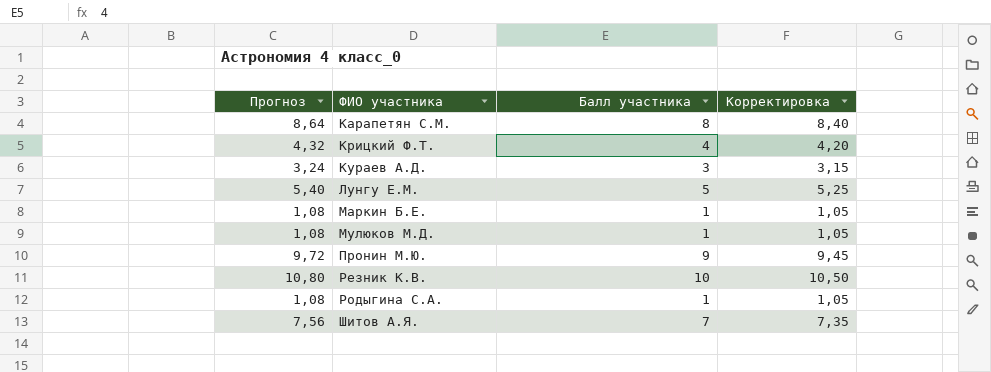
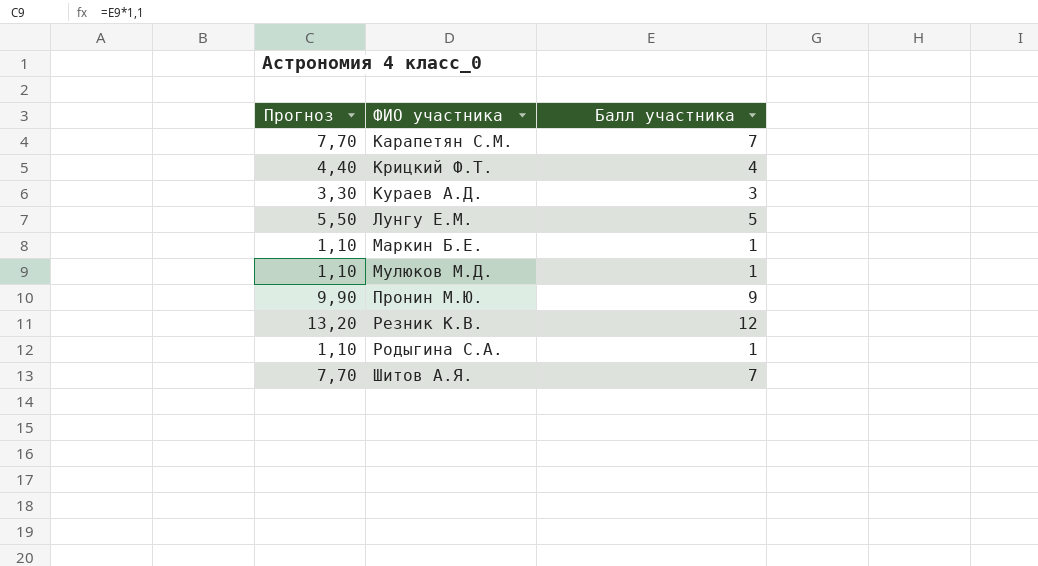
column Корректировка | formula: [Балл участника] * 1,05 -> none
column Прогноз | formula: [Балл участника] * 1,08 -> [Балл участника] * 1,1
Карапетян С.М. | Балл участника: 8 -> 7
Резник К.В. | Балл участника: 10 -> 12

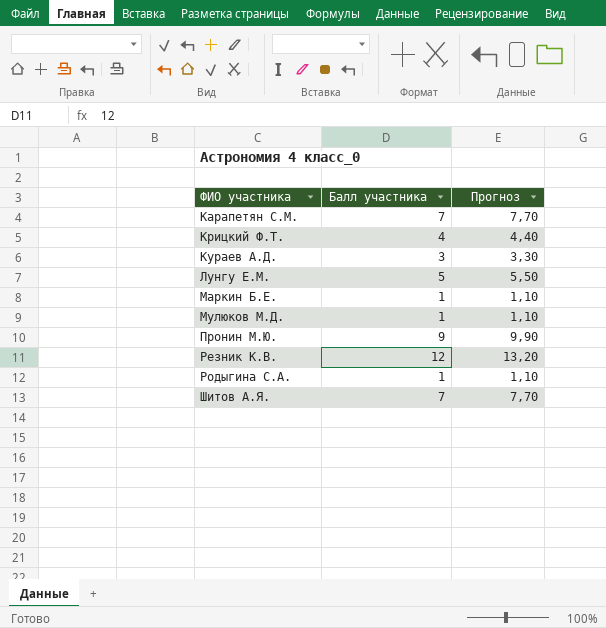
column Прогноз | position: 1 -> 3

